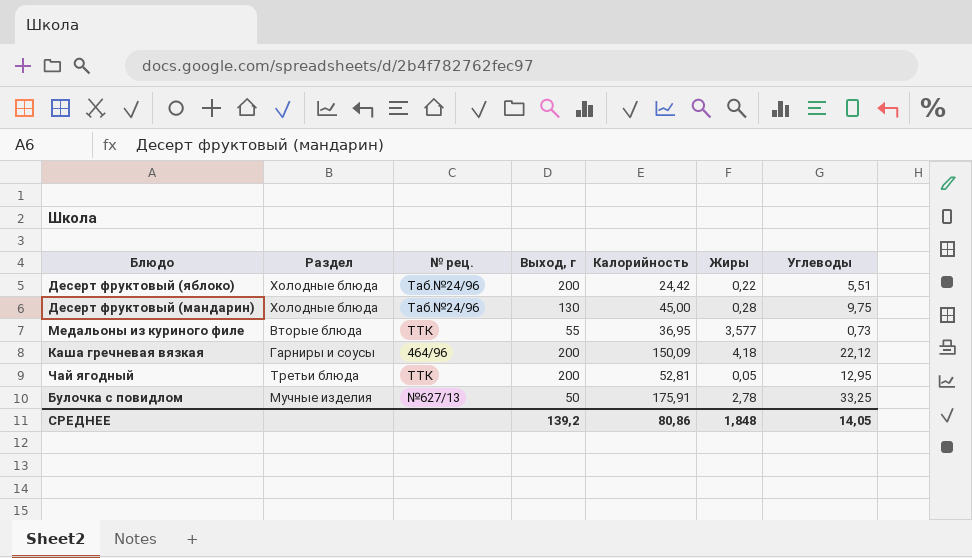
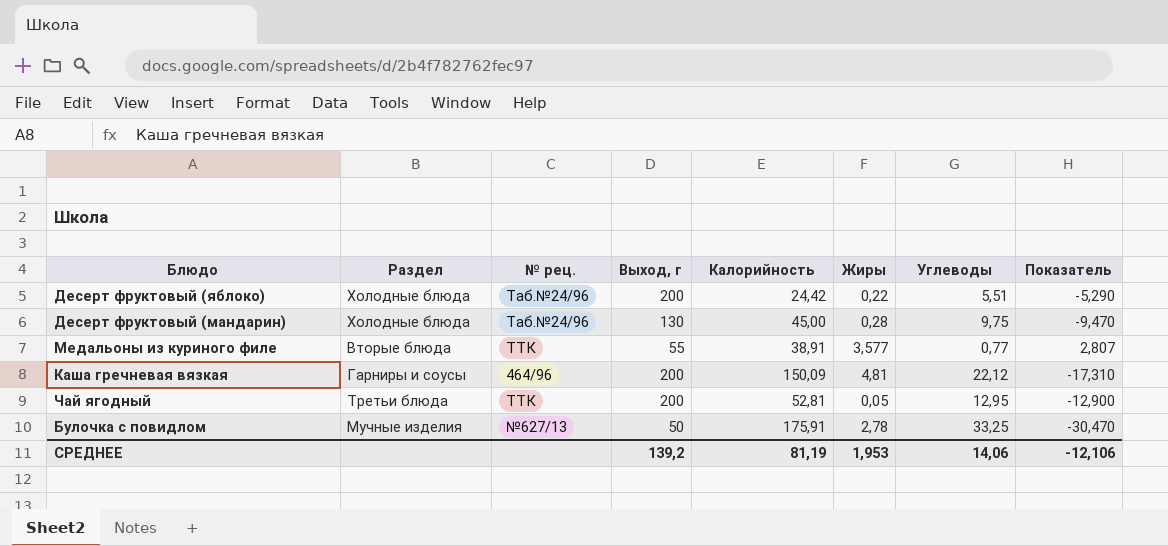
column Показатель | formula: none -> [Жиры] - [Углеводы]
Медальоны из куриного филе | Калорийность: 36,95 -> 38,91
Медальоны из куриного филе | Углеводы: 0,73 -> 0,77
Каша гречневая вязкая | Жиры: 4,18 -> 4,81
СРЕДНЕЕ | Калорийность: 80,86 -> 81,19
СРЕДНЕЕ | Жиры: 1,848 -> 1,953
СРЕДНЕЕ | Углеводы: 14,05 -> 14,06

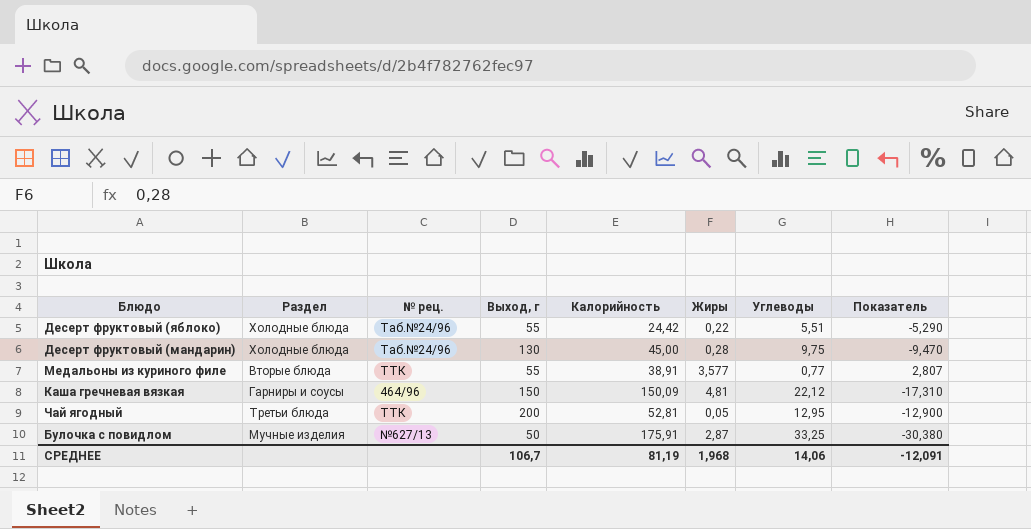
Десерт фруктовый (яблоко) | Выход, г: 200 -> 55
Каша гречневая вязкая | Выход, г: 200 -> 150
Булочка с повидлом | Жиры: 2,78 -> 2,87
Булочка с повидлом | Показатель: -30,470 -> -30,380
СРЕДНЕЕ | Выход, г: 139,2 -> 106,7
СРЕДНЕЕ | Жиры: 1,953 -> 1,968
СРЕДНЕЕ | Показатель: -12,106 -> -12,091

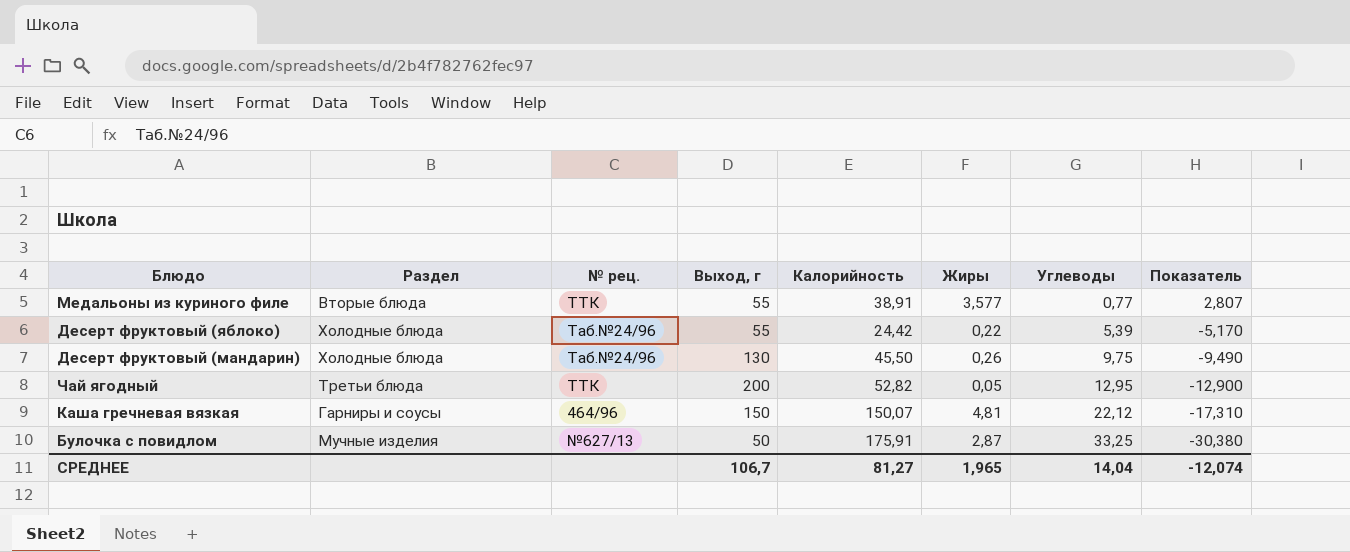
row order: none -> Углеводы ascending
Десерт фруктовый (яблоко) | Углеводы: 5,51 -> 5,39
Десерт фруктовый (яблоко) | Показатель: -5,290 -> -5,170
Десерт фруктовый (мандарин) | Калорийность: 45,00 -> 45,50
Десерт фруктовый (мандарин) | Жиры: 0,28 -> 0,26
Десерт фруктовый (мандарин) | Показатель: -9,470 -> -9,490
Чай ягодный | Калорийность: 52,81 -> 52,82
Каша гречневая вязкая | Калорийность: 150,09 -> 150,07
СРЕДНЕЕ | Калорийность: 81,19 -> 81,27
СРЕДНЕЕ | Жиры: 1,968 -> 1,965
СРЕДНЕЕ | Углеводы: 14,06 -> 14,04
СРЕДНЕЕ | Показатель: -12,091 -> -12,074

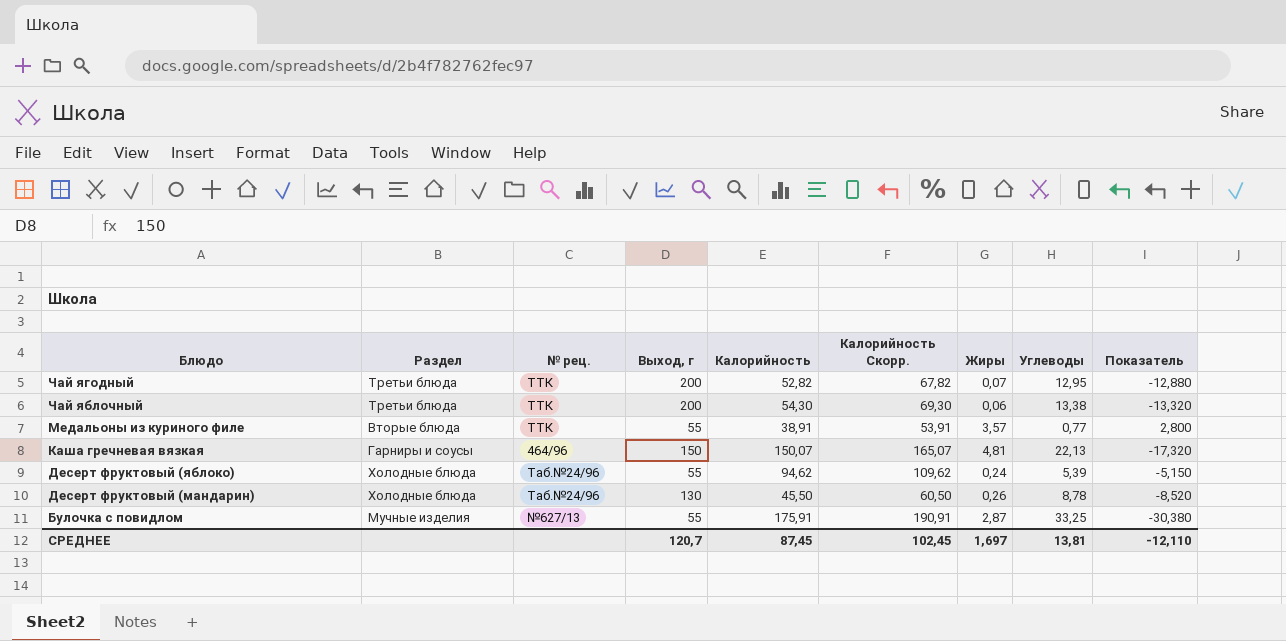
row order: Углеводы ascending -> Блюдо descending
column Калорийность Скорр. | formula: none -> [Калорийность] + 15
Чай ягодный | Жиры: 0,05 -> 0,07
Чай ягодный | Показатель: -12,900 -> -12,880
row Чай яблочный: none -> Третьи блюда | ТТК | 200 | 54,30 | 69,30 | 0,06 | 13,38 | -13,320
Медальоны из куриного филе | Жиры: 3,577 -> 3,57
Медальоны из куриного филе | Показатель: 2,807 -> 2,800
Каша гречневая вязкая | Углеводы: 22,12 -> 22,13
Каша гречневая вязкая | Показатель: -17,310 -> -17,320
Десерт фруктовый (яблоко) | Калорийность: 24,42 -> 94,62
Десерт фруктовый (яблоко) | Жиры: 0,22 -> 0,24
Десерт фруктовый (яблоко) | Показатель: -5,170 -> -5,150
Десерт фруктовый (мандарин) | Углеводы: 9,75 -> 8,78
Десерт фруктовый (мандарин) | Показатель: -9,490 -> -8,520
Булочка с повидлом | Выход, г: 50 -> 55
СРЕДНЕЕ | Выход, г: 106,7 -> 120,7
СРЕДНЕЕ | Калорийность: 81,27 -> 87,45
СРЕДНЕЕ | Жиры: 1,965 -> 1,697
СРЕДНЕЕ | Углеводы: 14,04 -> 13,81
СРЕДНЕЕ | Показатель: -12,074 -> -12,110

